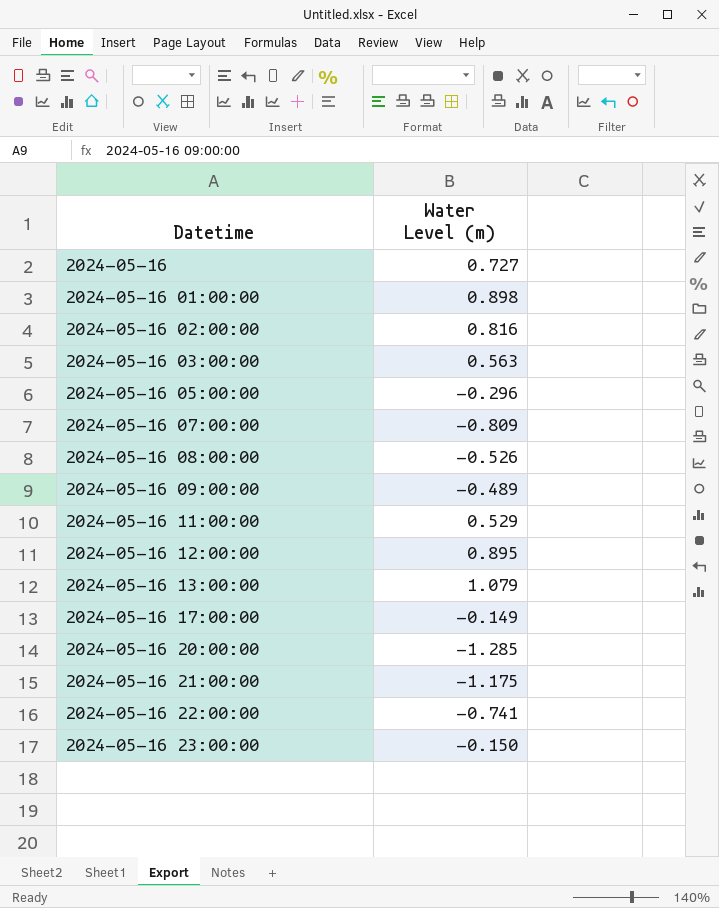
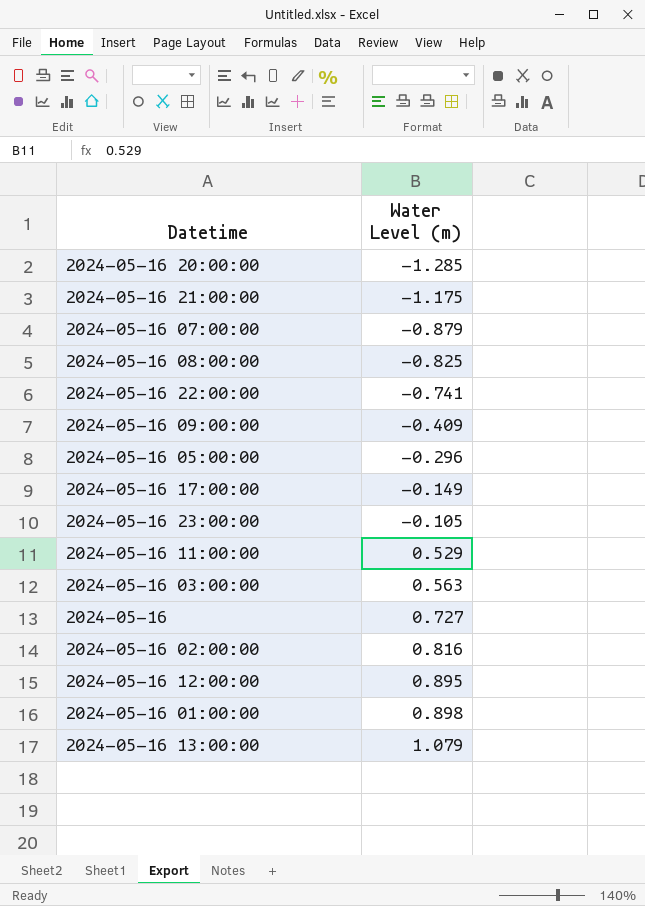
row order: Datetime ascending -> Water Level (m) ascending
2024-05-16 07:00:00 | Water Level (m): -0.809 -> -0.879
2024-05-16 08:00:00 | Water Level (m): -0.526 -> -0.825
2024-05-16 09:00:00 | Water Level (m): -0.489 -> -0.409
2024-05-16 23:00:00 | Water Level (m): -0.150 -> -0.105

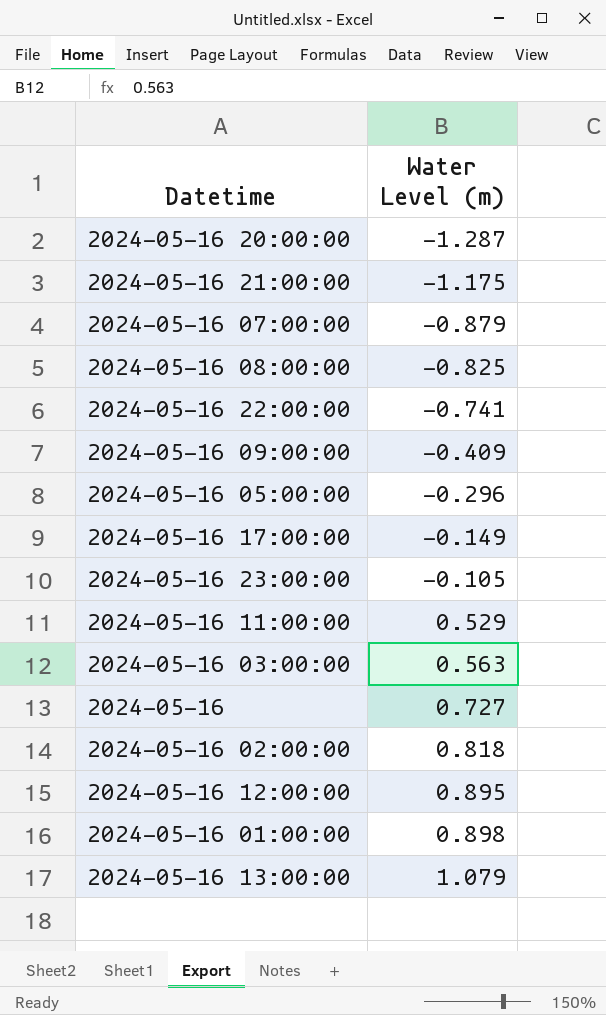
2024-05-16 20:00:00 | Water Level (m): -1.285 -> -1.287
2024-05-16 02:00:00 | Water Level (m): 0.816 -> 0.818

